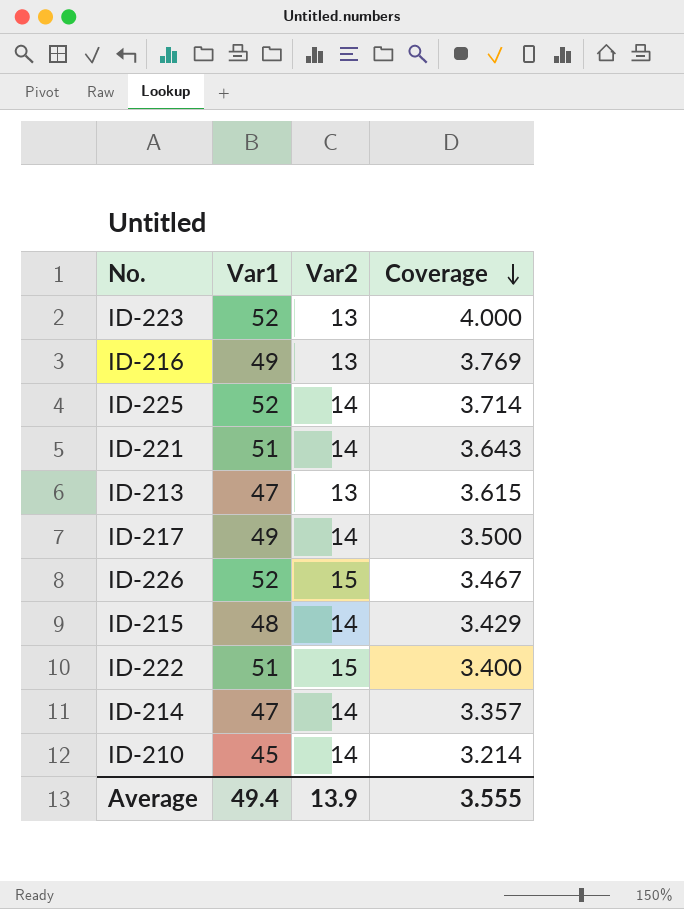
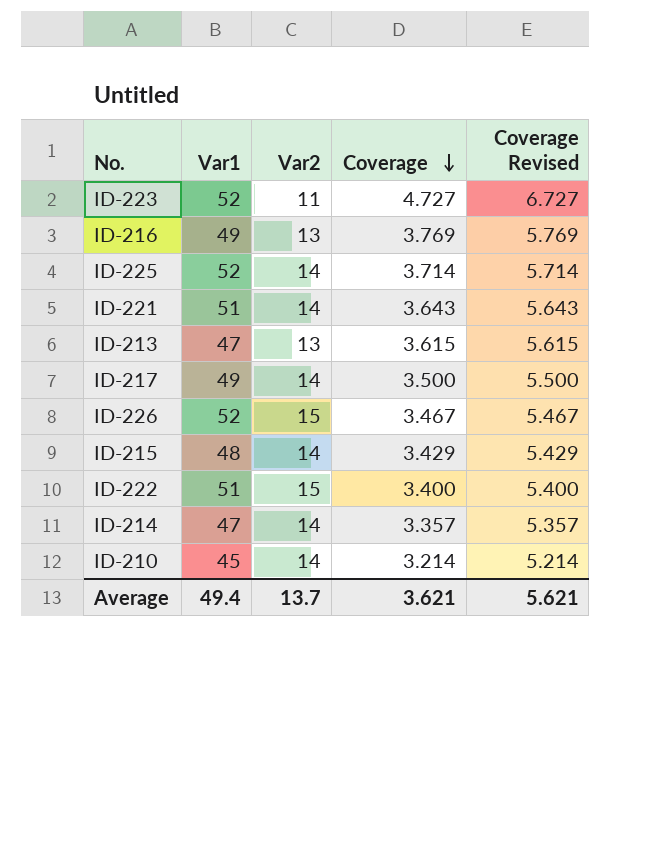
column Coverage Revised | formula: none -> [Coverage] + 2
ID-223 | Var2: 13 -> 11
ID-223 | Coverage: 4.000 -> 4.727
Average | Var2: 13.9 -> 13.7
Average | Coverage: 3.555 -> 3.621

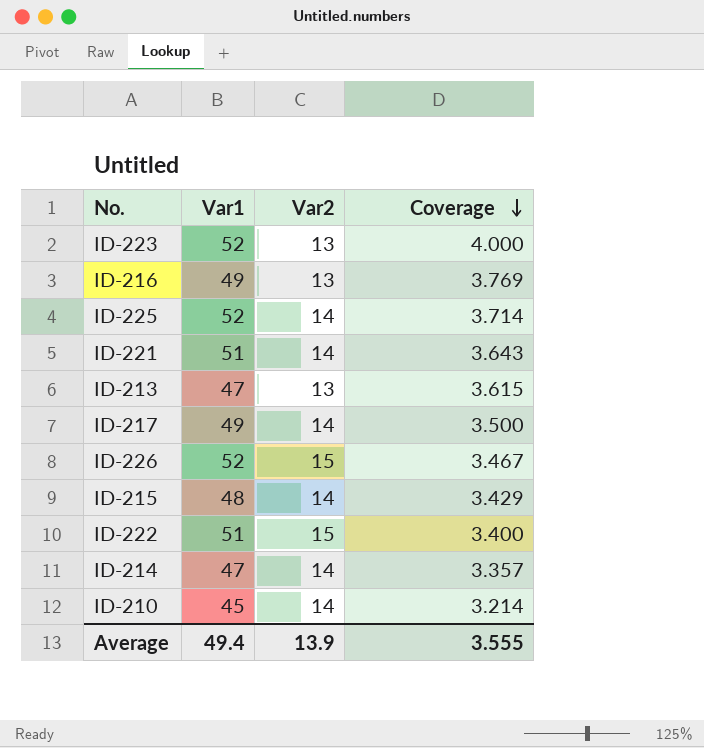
column Coverage Revised | formula: [Coverage] + 2 -> none
ID-223 | Var2: 11 -> 13
ID-223 | Coverage: 4.727 -> 4.000
Average | Var2: 13.7 -> 13.9
Average | Coverage: 3.621 -> 3.555

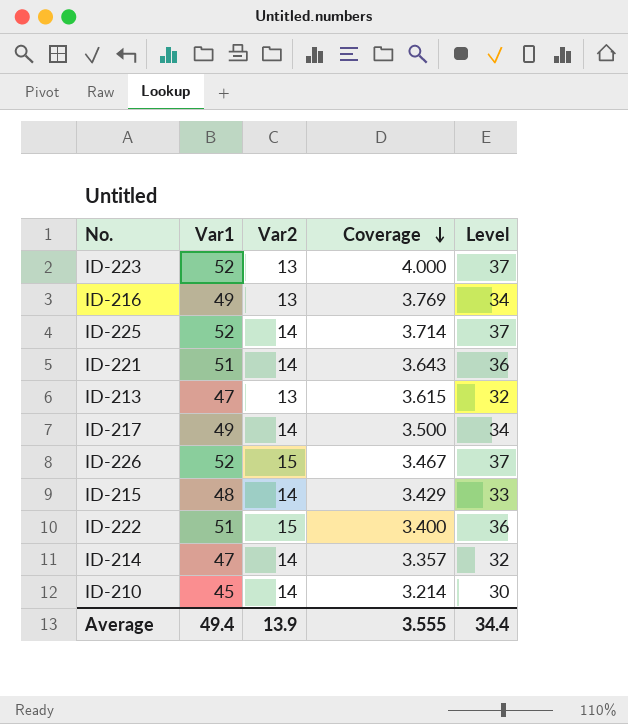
column Level | formula: none -> [Var1] - 15

